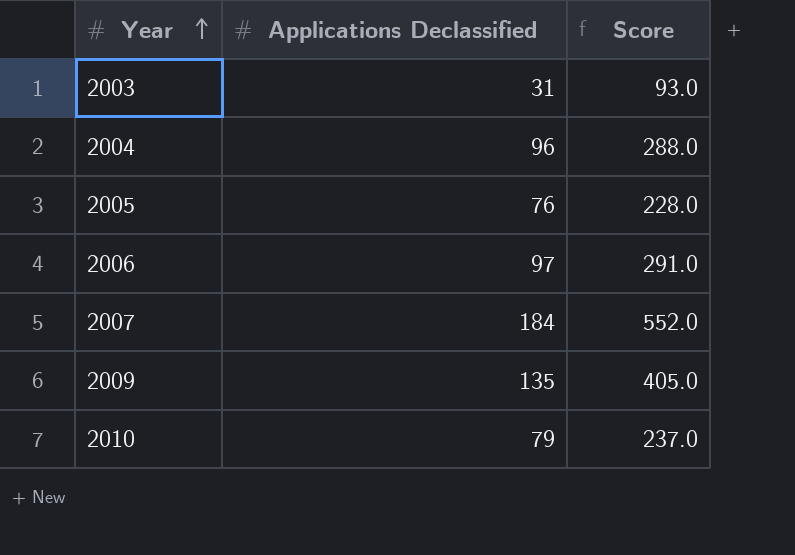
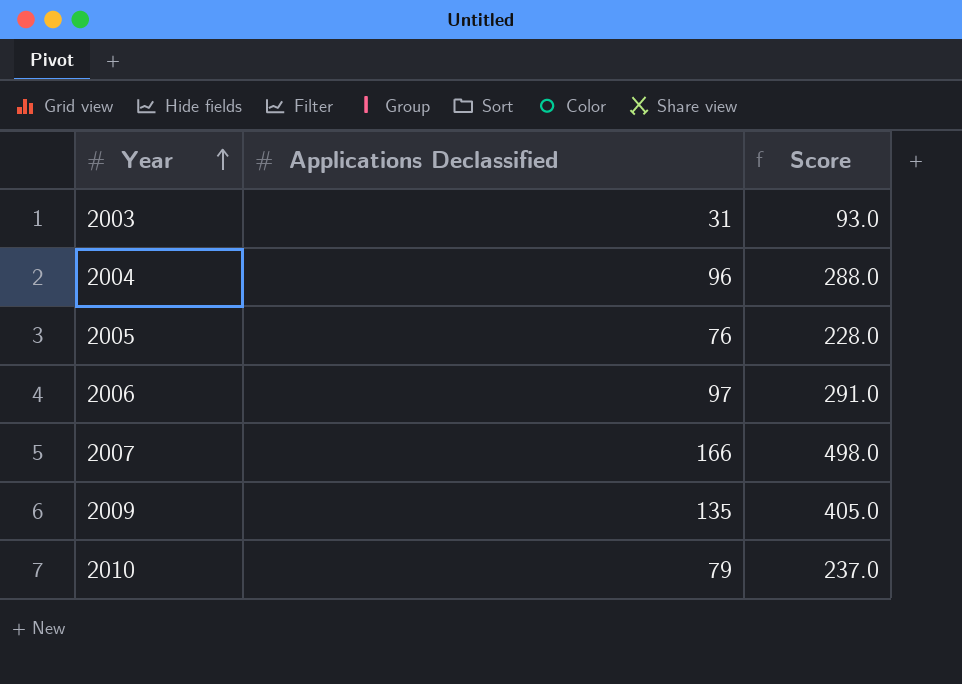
2007 | Applications Declassified: 184 -> 166
2007 | Score: 552.0 -> 498.0

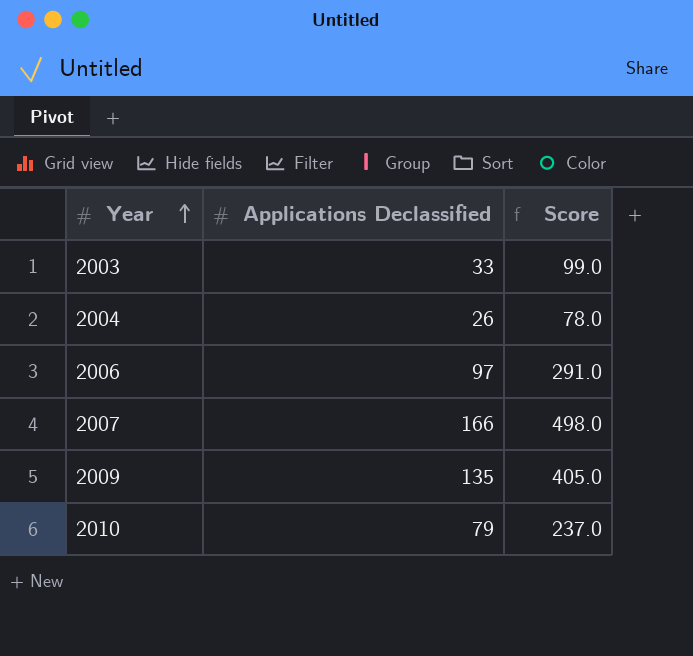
row 2005: 76 | 228.0 -> none
2003 | Applications Declassified: 31 -> 33
2003 | Score: 93.0 -> 99.0
2004 | Applications Declassified: 96 -> 26
2004 | Score: 288.0 -> 78.0

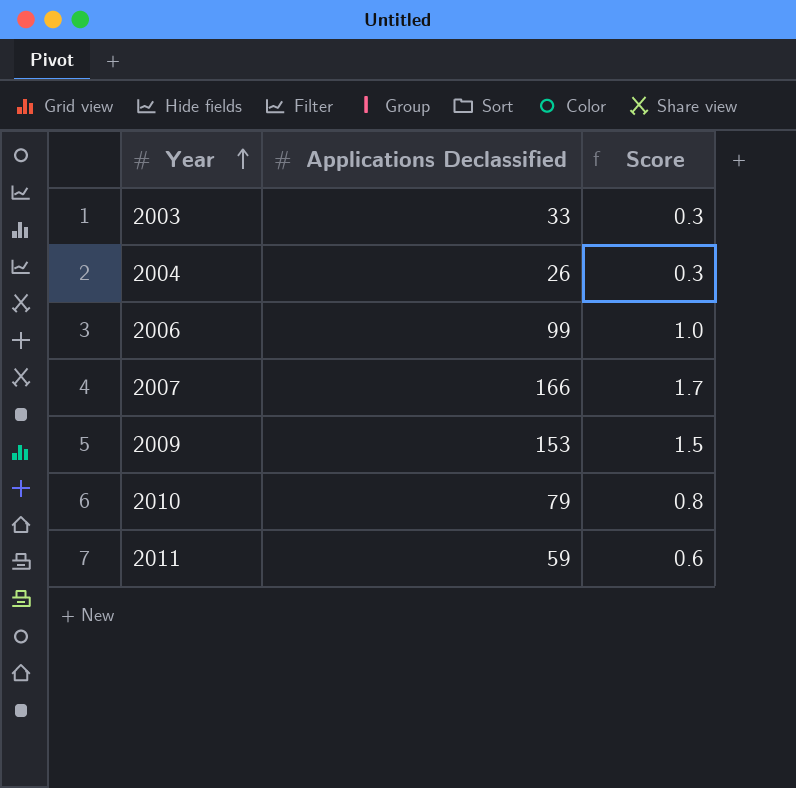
column Score | formula: [Applications Declassified] * 3 -> [Applications Declassified] * 0.01
2006 | Applications Declassified: 97 -> 99
2009 | Applications Declassified: 135 -> 153
row 2011: none -> 59 | 0.6

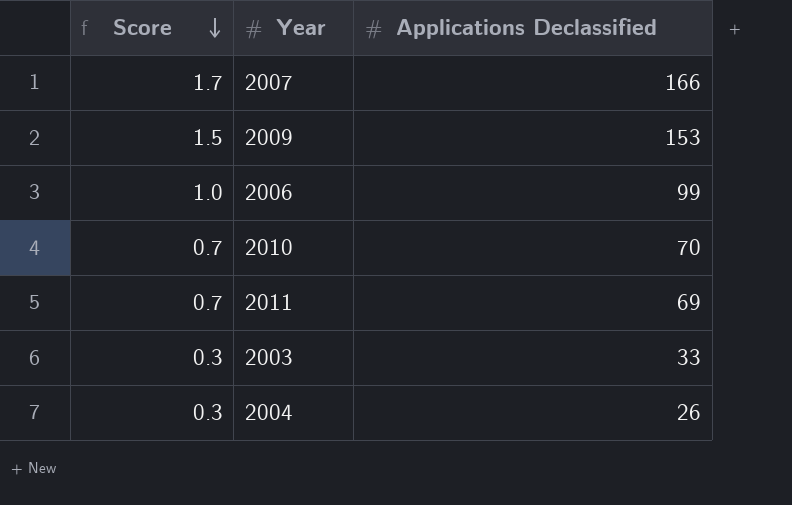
row order: Year ascending -> Score descending
column Score | position: 3 -> 1
2010 | Score: 0.8 -> 0.7
2010 | Applications Declassified: 79 -> 70
2011 | Score: 0.6 -> 0.7
2011 | Applications Declassified: 59 -> 69

